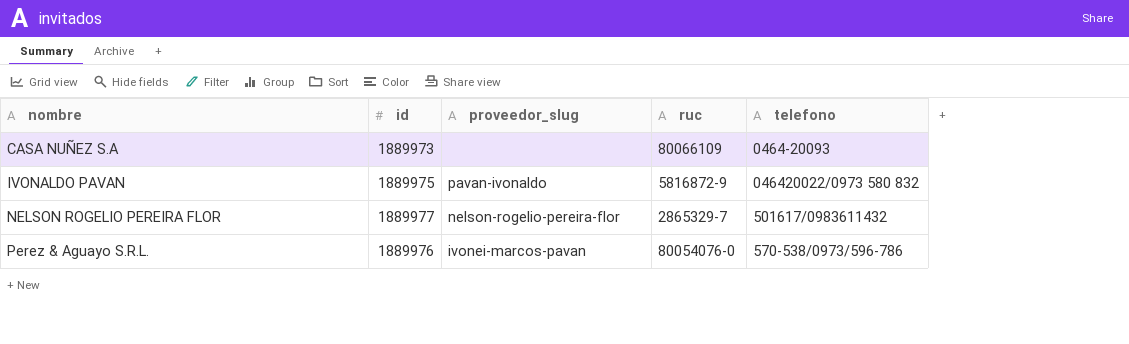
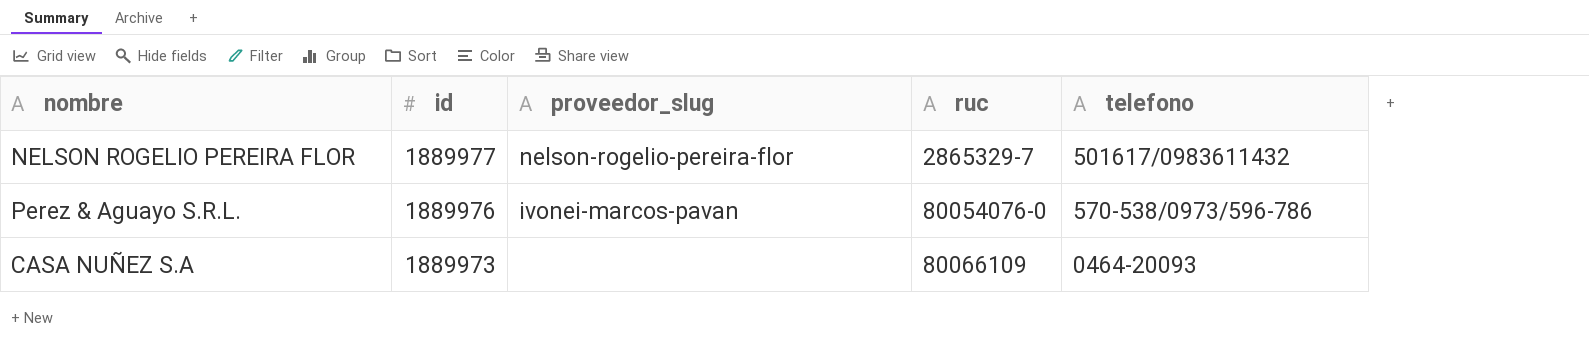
row order: nombre ascending -> id descending
row IVONALDO PAVAN: 1889975 | pavan-ivonaldo | 5816872-9 | 046420022/0973 580 832 -> none

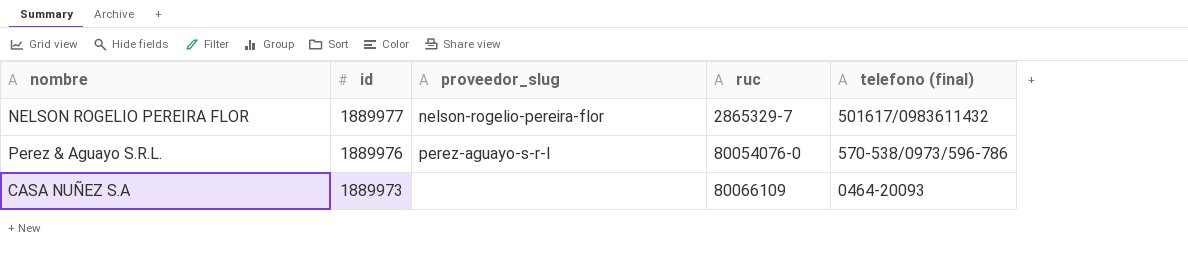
column name: telefono -> telefono (final)
Perez & Aguayo S.R.L. | proveedor_slug: ivonei-marcos-pavan -> perez-aguayo-s-r-l

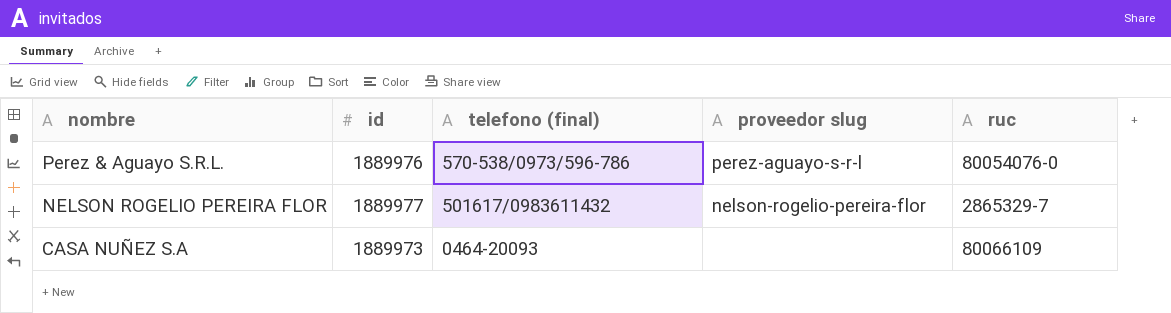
row order: id descending -> nombre descending
column telefono (final) | position: 5 -> 3
column name: proveedor_slug -> proveedor slug

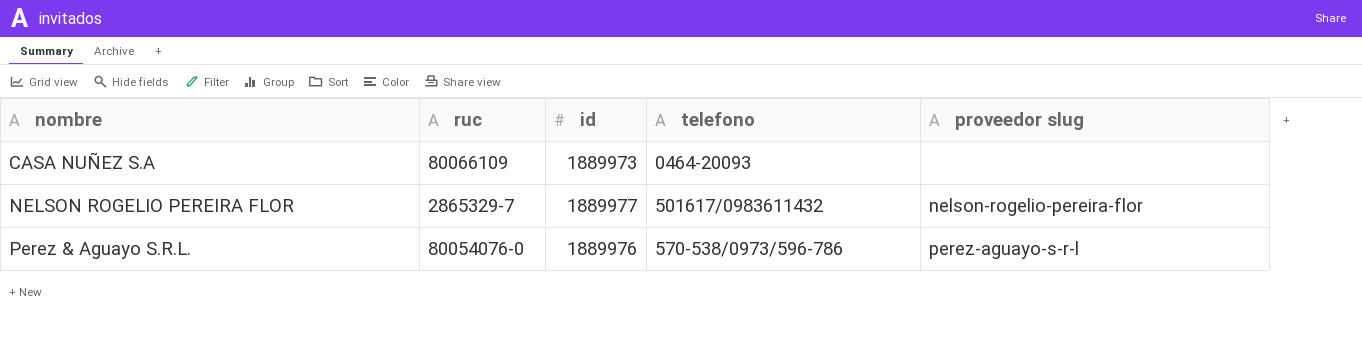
row order: nombre descending -> nombre ascending
column ruc | position: 5 -> 2
column name: telefono (final) -> telefono

